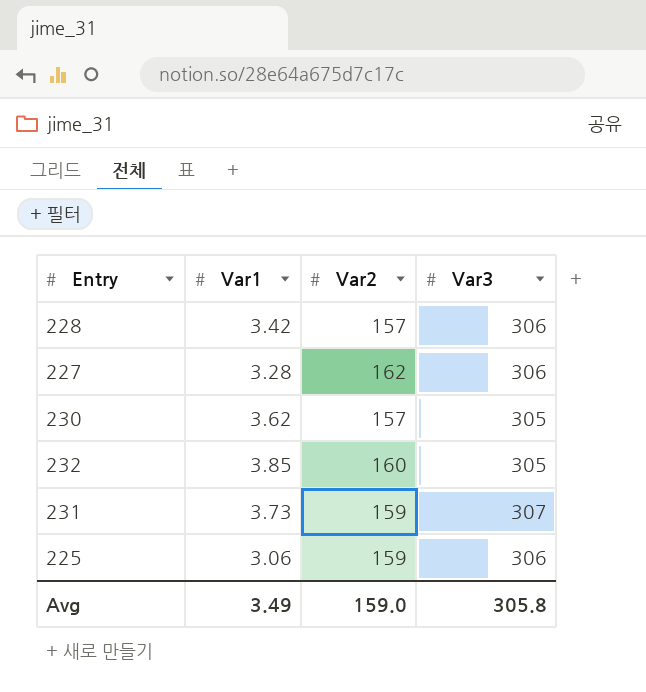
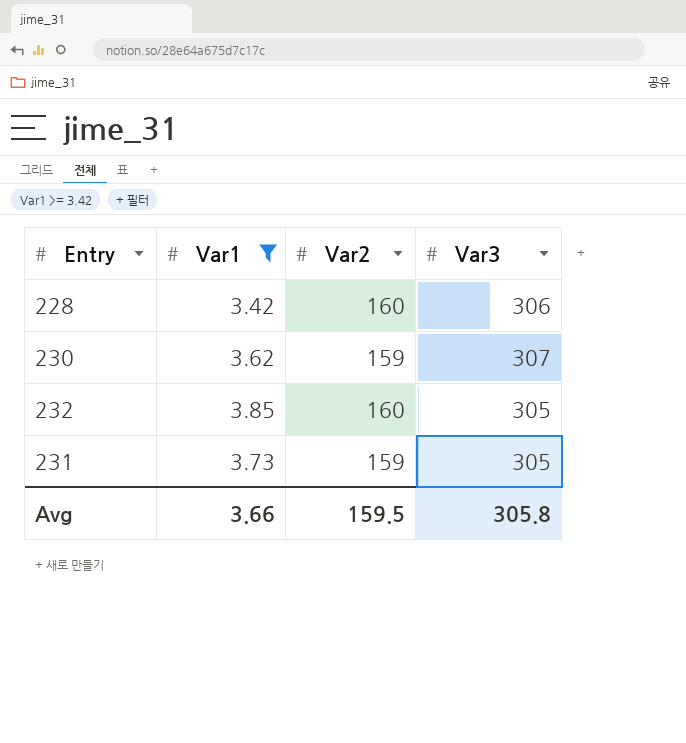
filter: none -> Var1 >= 3.42
228 | Var2: 157 -> 160
230 | Var2: 157 -> 159
230 | Var3: 305 -> 307
231 | Var3: 307 -> 305
Avg | Var1: 3.49 -> 3.66
Avg | Var2: 159.0 -> 159.5

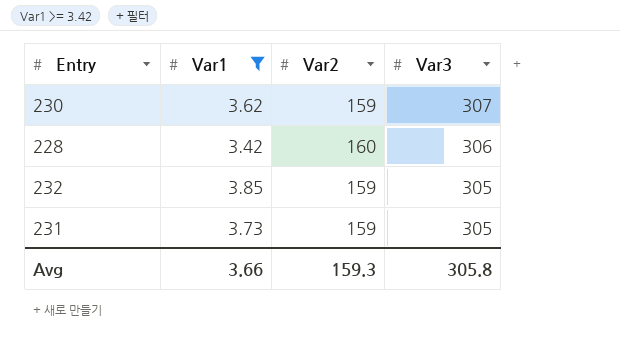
row order: none -> Var3 descending
232 | Var2: 160 -> 159
Avg | Var2: 159.5 -> 159.3

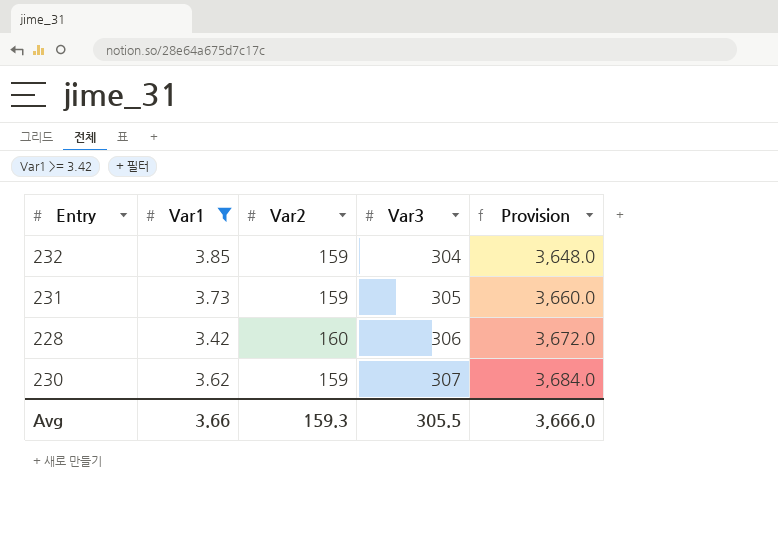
row order: Var3 descending -> Var3 ascending
column Provision | formula: none -> [Var3] * 12
232 | Var3: 305 -> 304
Avg | Var3: 305.8 -> 305.5

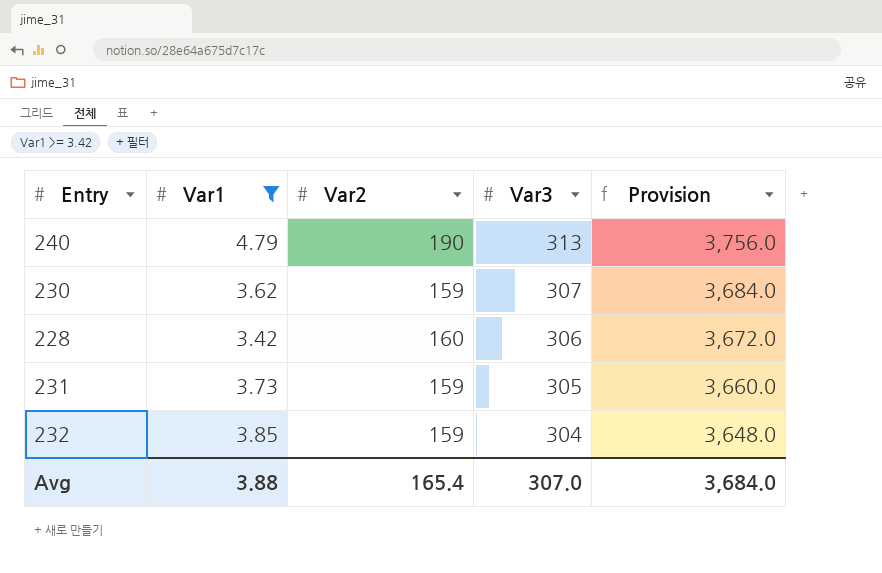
row order: Var3 ascending -> Var3 descending
row 240: none -> 4.79 | 190 | 313 | 3,756.0
Avg | Var1: 3.66 -> 3.88
Avg | Var2: 159.3 -> 165.4
Avg | Var3: 305.5 -> 307.0
Avg | Provision: 3,666.0 -> 3,684.0

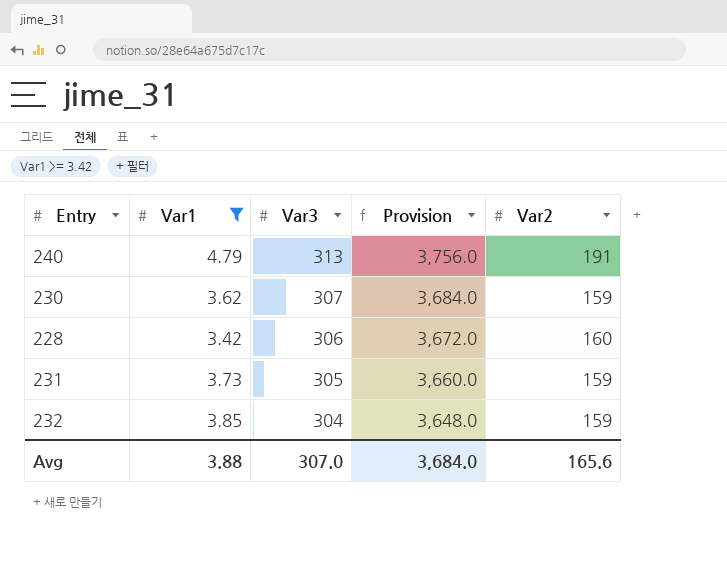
column Var2 | position: 3 -> 5
240 | Var2: 190 -> 191
Avg | Var2: 165.4 -> 165.6

